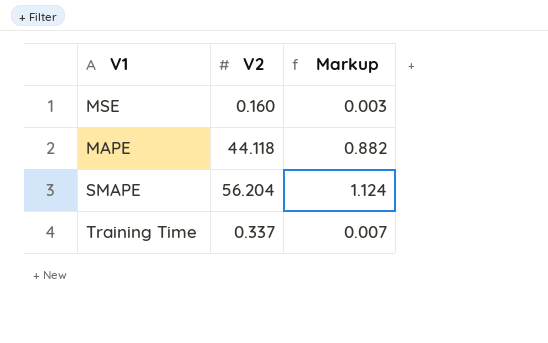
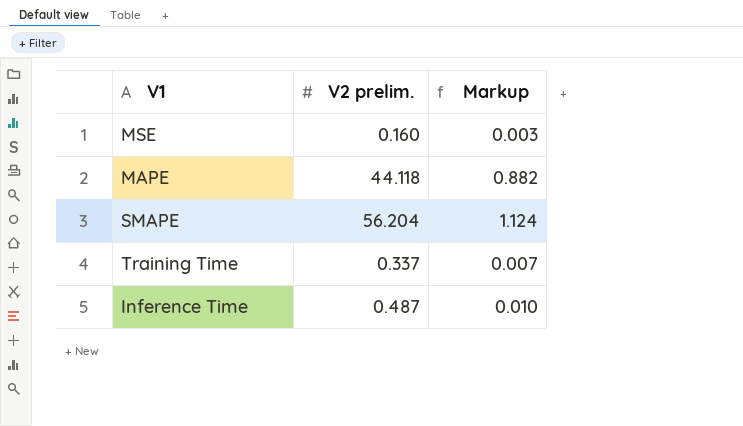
column name: V2 -> V2 prelim.
row Inference Time: none -> 0.487 | 0.010

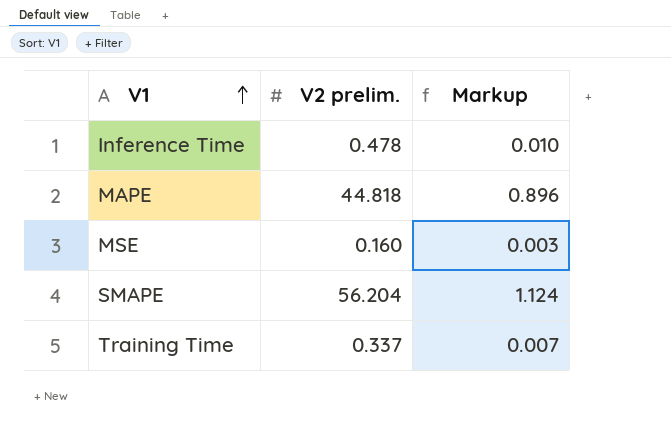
row order: none -> V1 ascending
Inference Time | V2 prelim.: 0.487 -> 0.478
MAPE | V2 prelim.: 44.118 -> 44.818
MAPE | Markup: 0.882 -> 0.896

